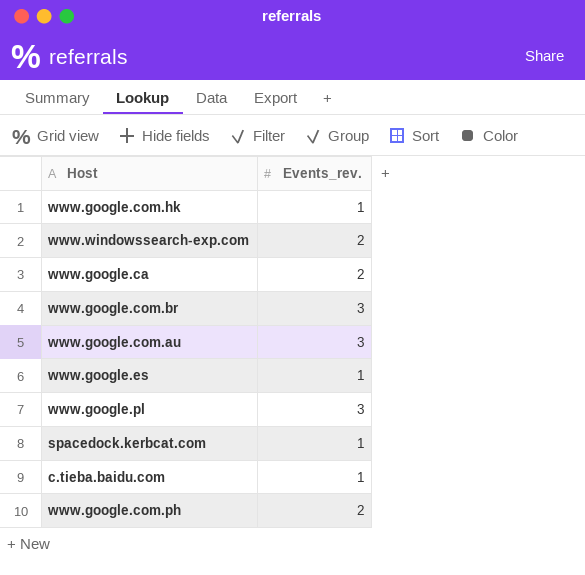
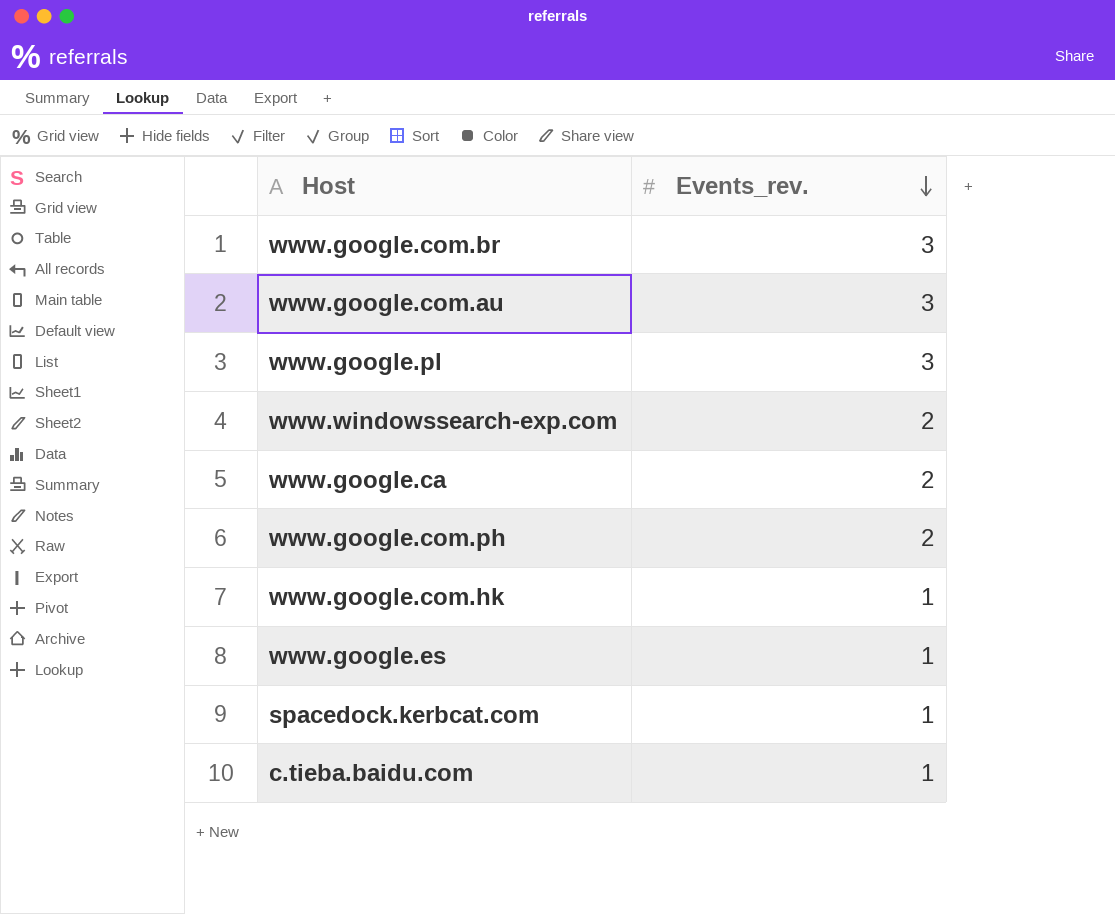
row order: none -> Events_rev. descending

